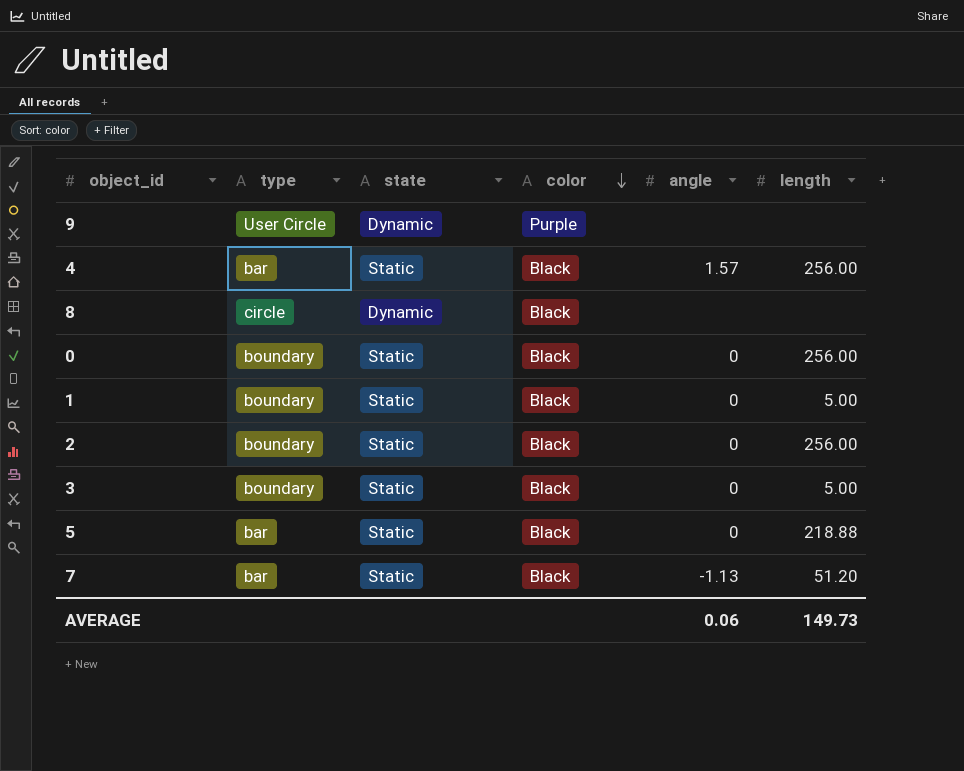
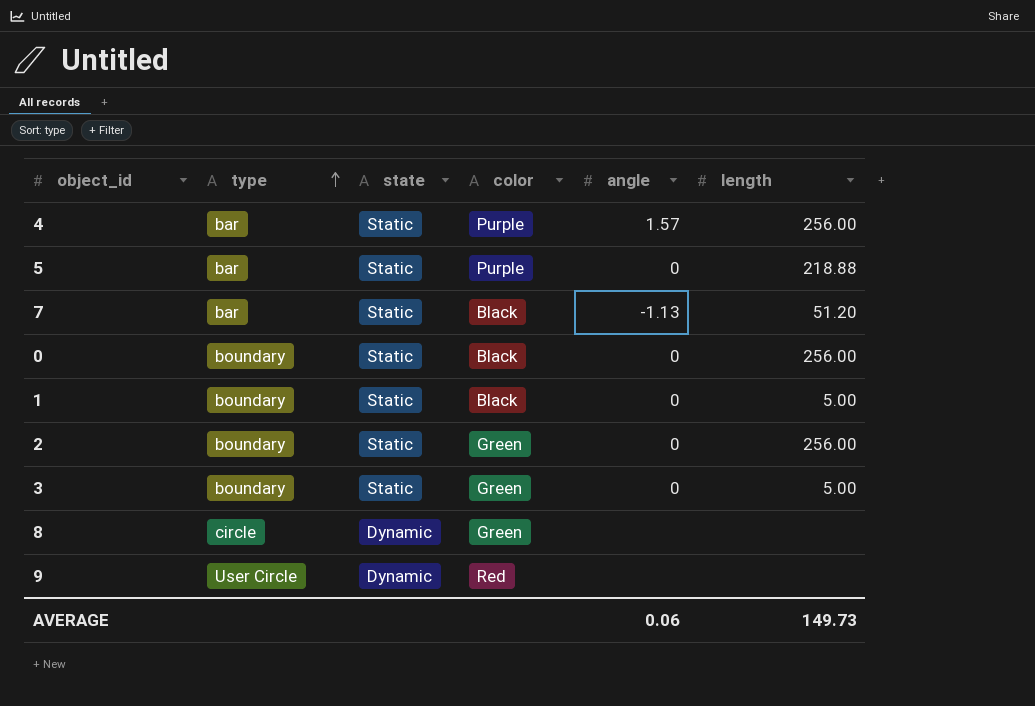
row order: color descending -> type ascending
4 | color: Black -> Purple
5 | color: Black -> Purple
2 | color: Black -> Green
3 | color: Black -> Green
8 | color: Black -> Green
9 | color: Purple -> Red

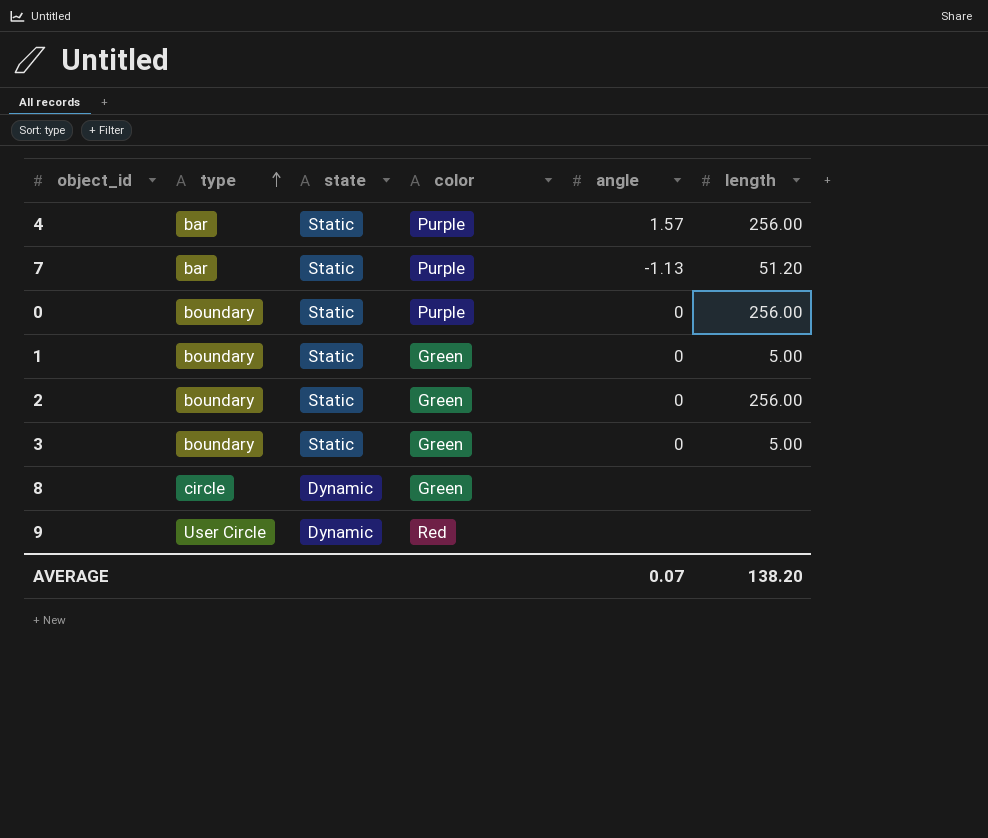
row 5: bar | Static | Purple | 0 | 218.88 -> none
7 | color: Black -> Purple
0 | color: Black -> Purple
1 | color: Black -> Green
AVERAGE | angle: 0.06 -> 0.07
AVERAGE | length: 149.73 -> 138.20

